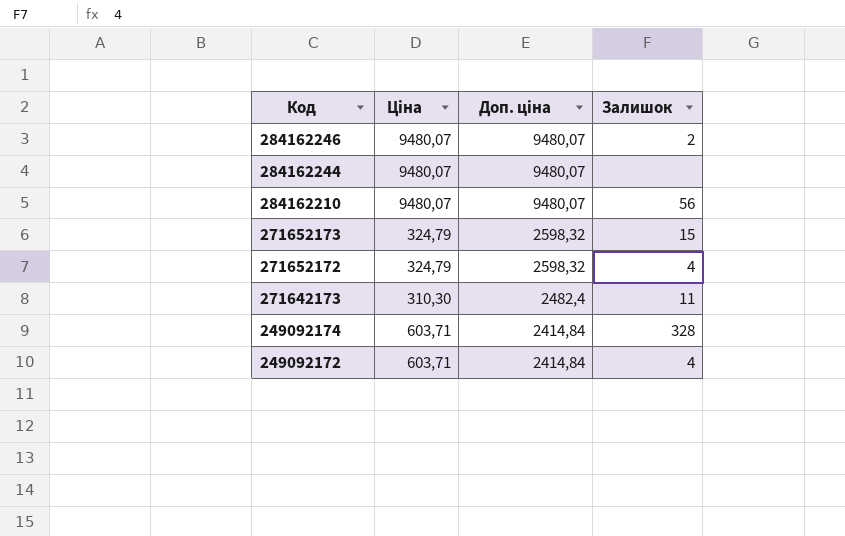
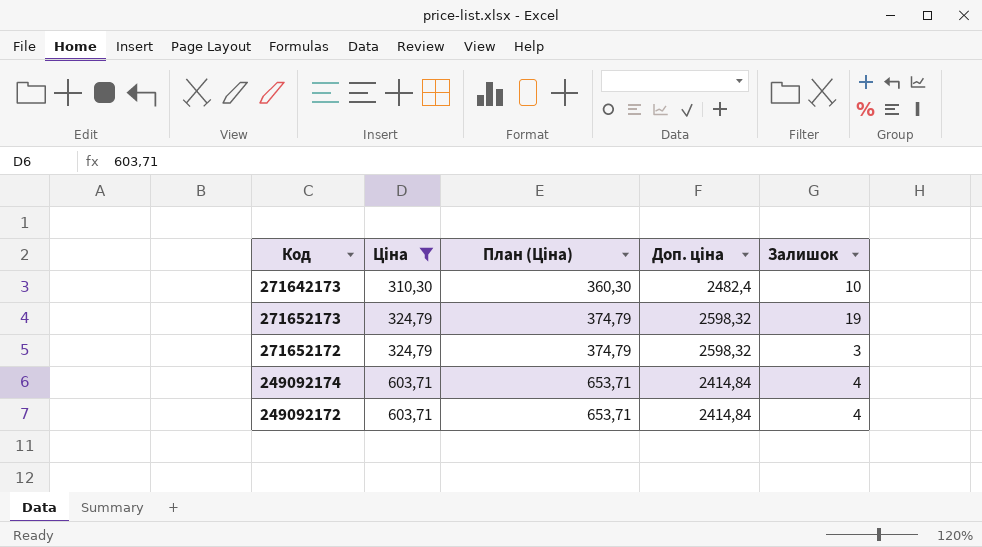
filter: none -> Ціна != 9480,07
row order: Код descending -> Ціна ascending
column План (Ціна) | formula: none -> [Ціна] + 50
271642173 | Залишок: 11 -> 10
271652173 | Залишок: 15 -> 19
271652172 | Залишок: 4 -> 3
249092174 | Залишок: 328 -> 4

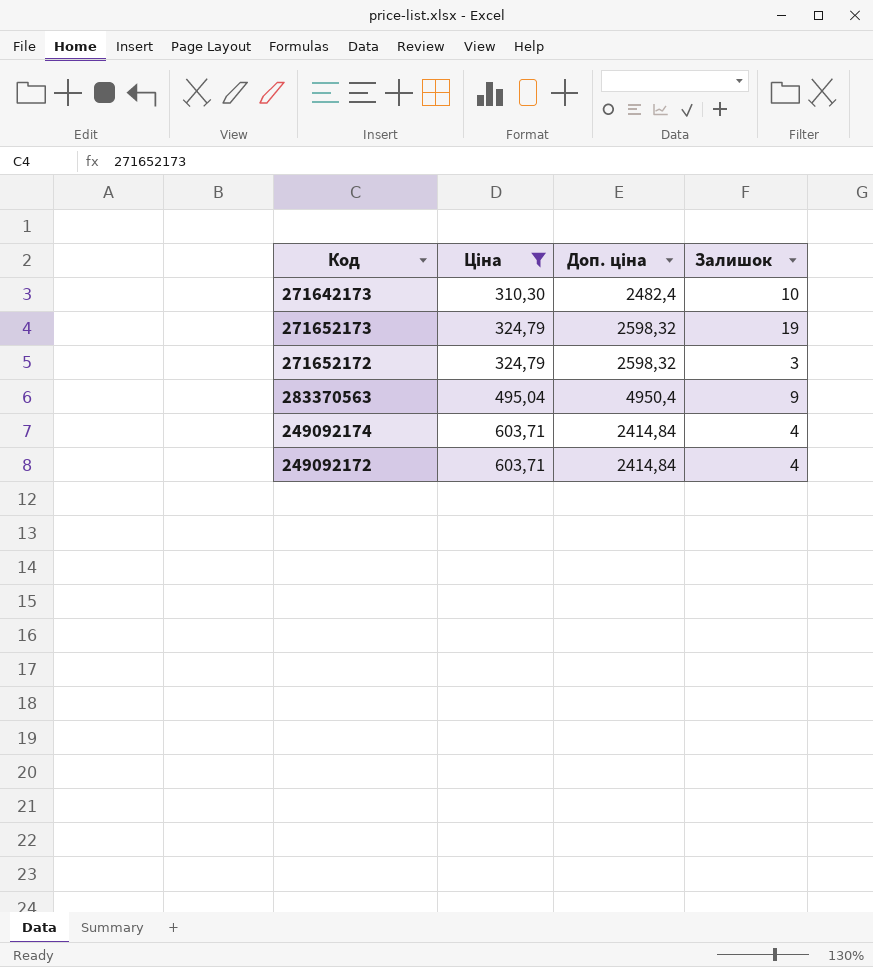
column План (Ціна) | formula: [Ціна] + 50 -> none
row 283370563: none -> 495,04 | 4950,4 | 9

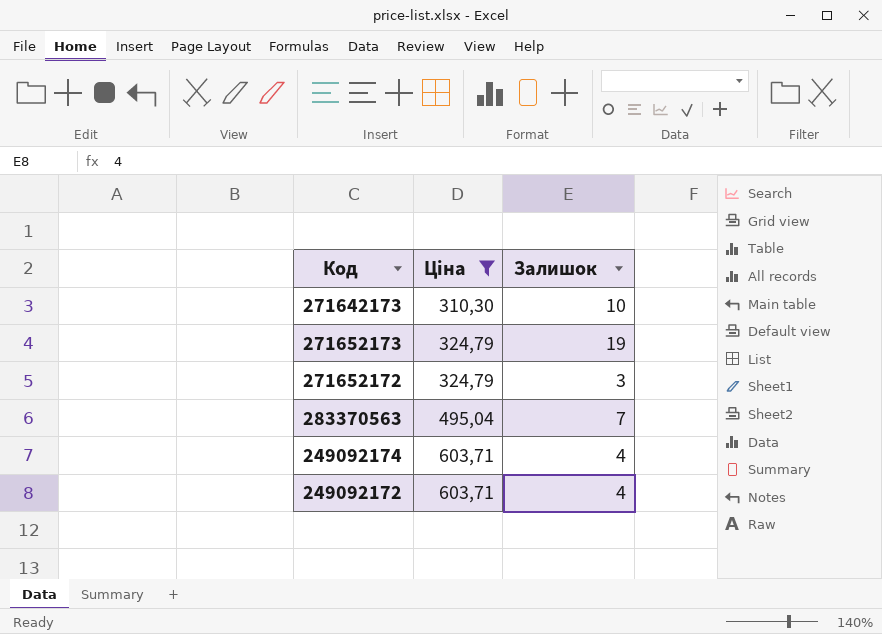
column Доп. ціна | position: 3 -> none
283370563 | Залишок: 9 -> 7

